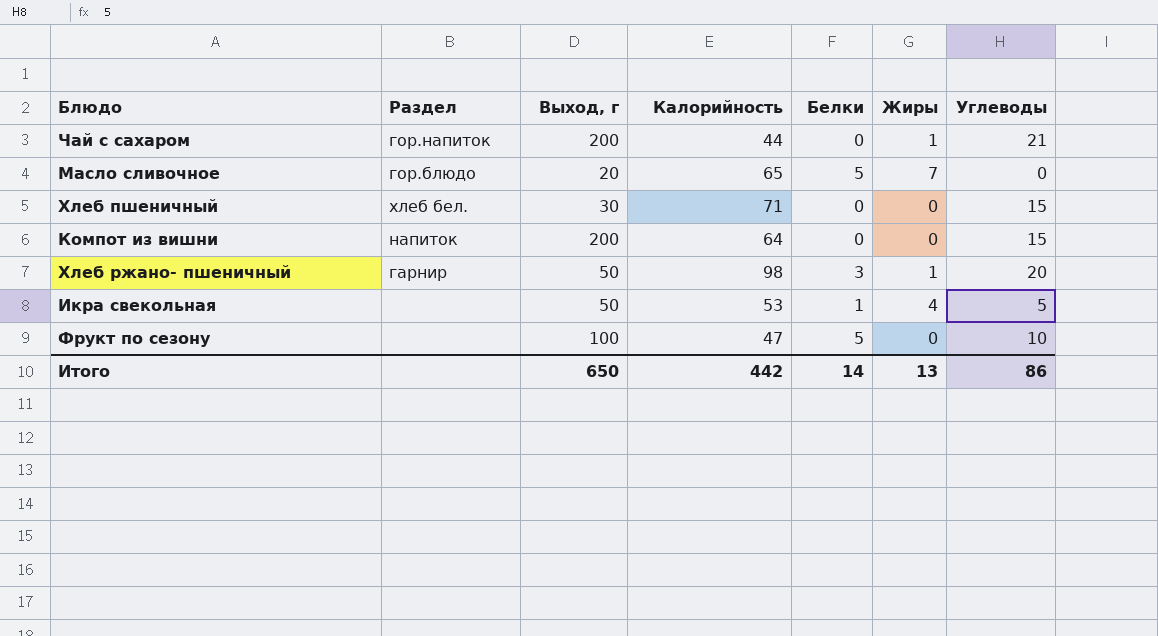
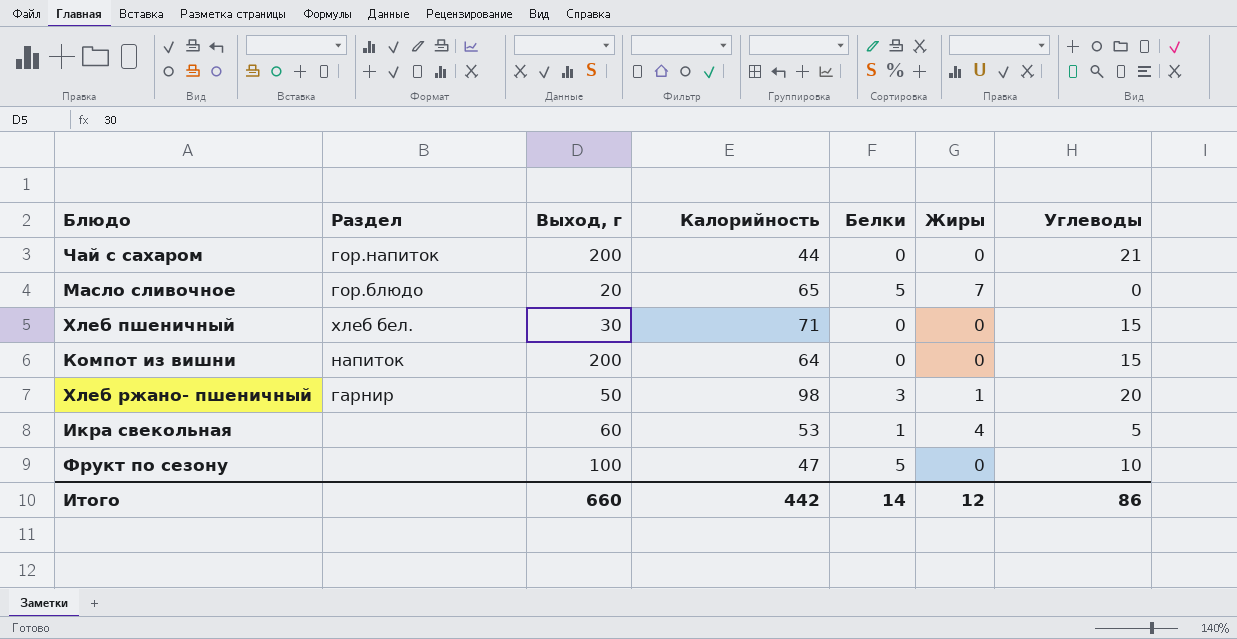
Чай с сахаром | Жиры: 1 -> 0
Икра свекольная | Выход, г: 50 -> 60
Итого | Выход, г: 650 -> 660
Итого | Жиры: 13 -> 12

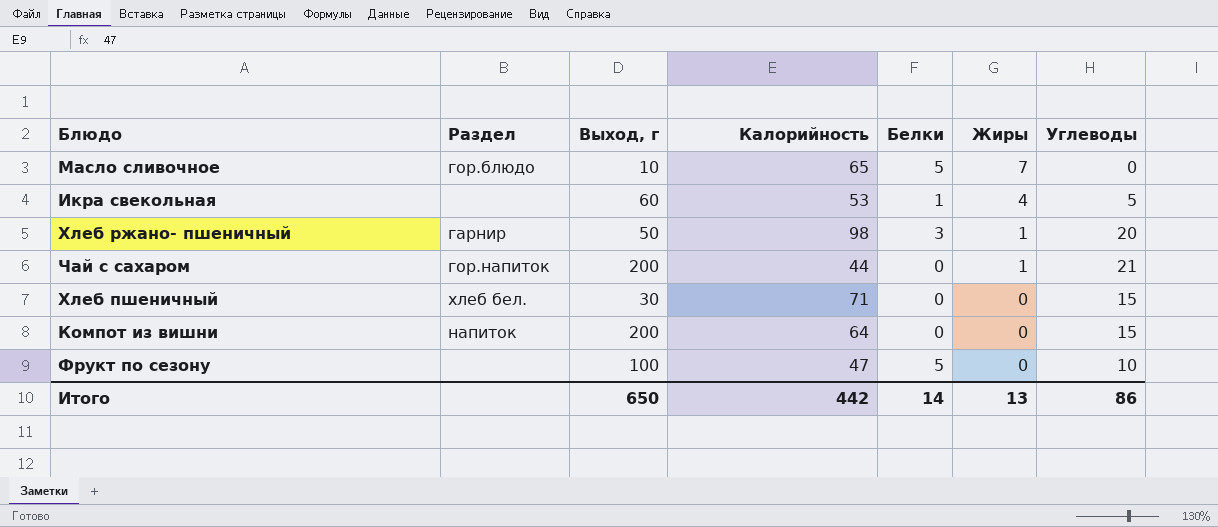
row order: none -> Жиры descending
Масло сливочное | Выход, г: 20 -> 10
Чай с сахаром | Жиры: 0 -> 1
Итого | Выход, г: 660 -> 650
Итого | Жиры: 12 -> 13

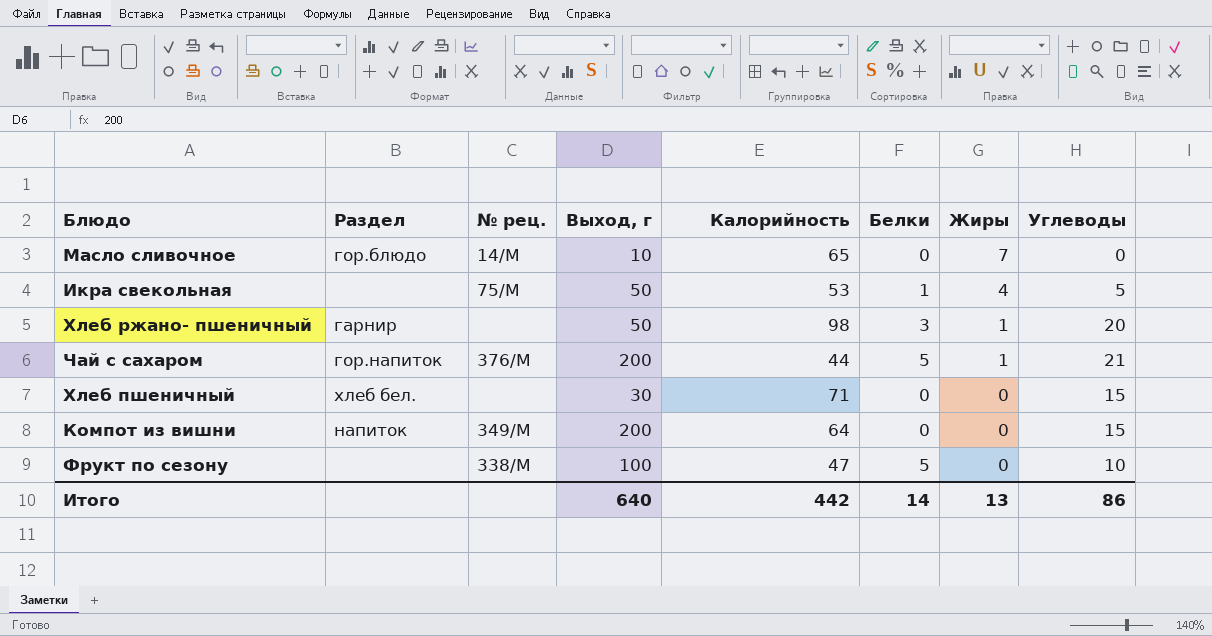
column № рец. | position: none -> 3
Масло сливочное | Белки: 5 -> 0
Икра свекольная | Выход, г: 60 -> 50
Чай с сахаром | Белки: 0 -> 5
Итого | Выход, г: 650 -> 640

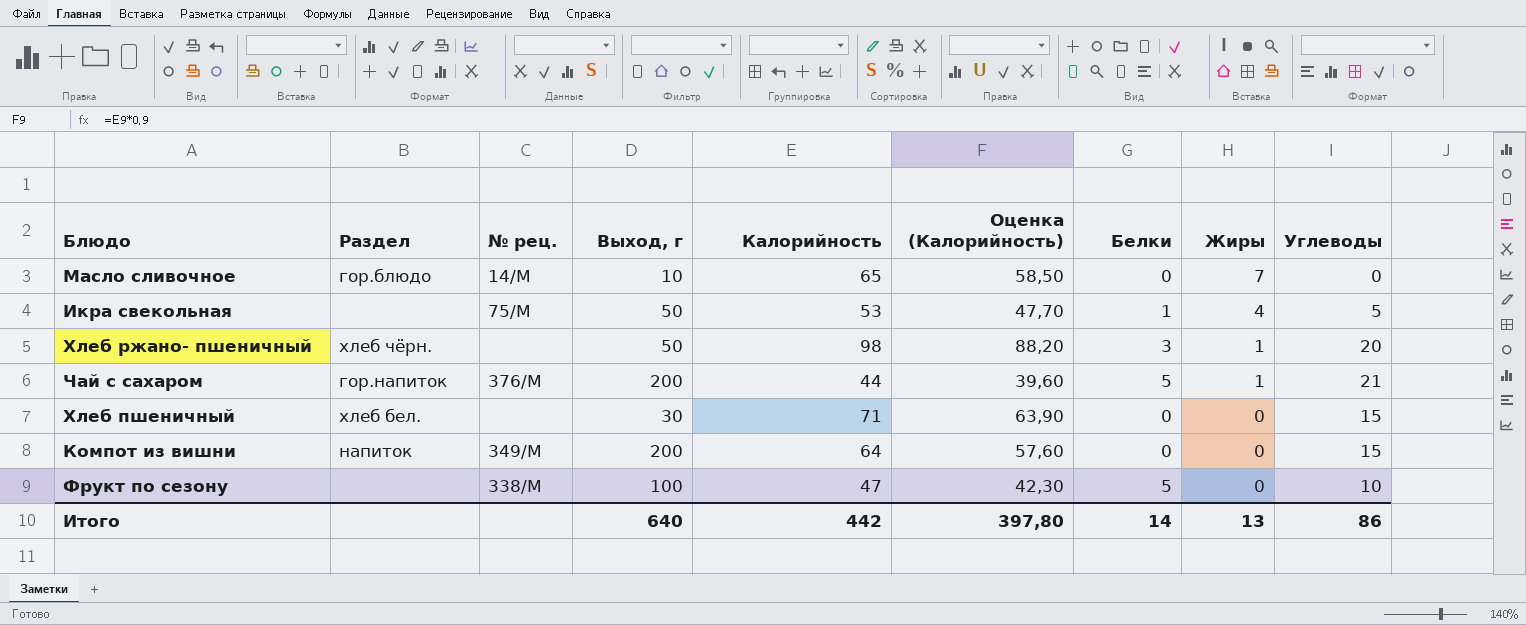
column Оценка (Калорийность) | formula: none -> [Калорийность] * 0,9
Хлеб ржано- пшеничный | Раздел: гарнир -> хлеб чёрн.

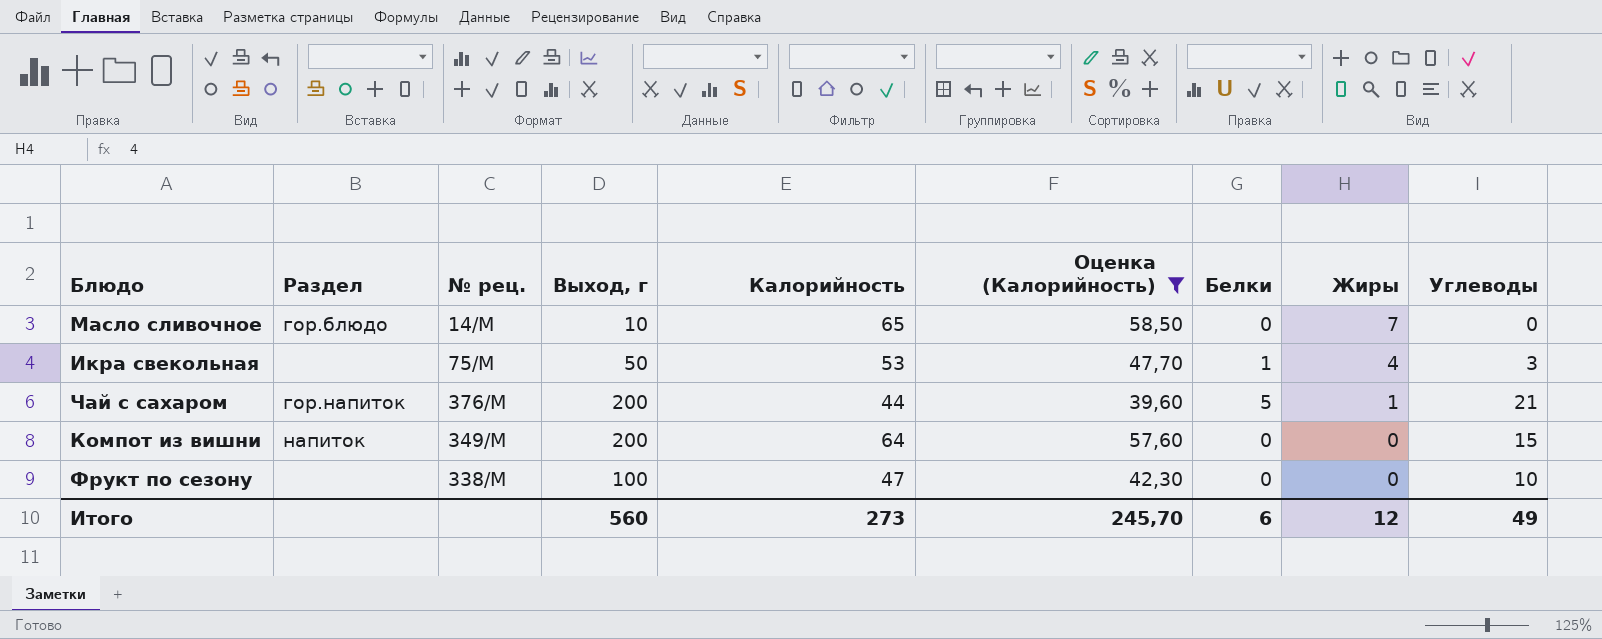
filter: none -> Оценка (Калорийность) <= 58,50
Икра свекольная | Углеводы: 5 -> 3
Фрукт по сезону | Белки: 5 -> 0
Итого | Выход, г: 640 -> 560
Итого | Калорийность: 442 -> 273
Итого | Оценка (Калорийность): 397,80 -> 245,70
Итого | Белки: 14 -> 6
Итого | Жиры: 13 -> 12
Итого | Углеводы: 86 -> 49

